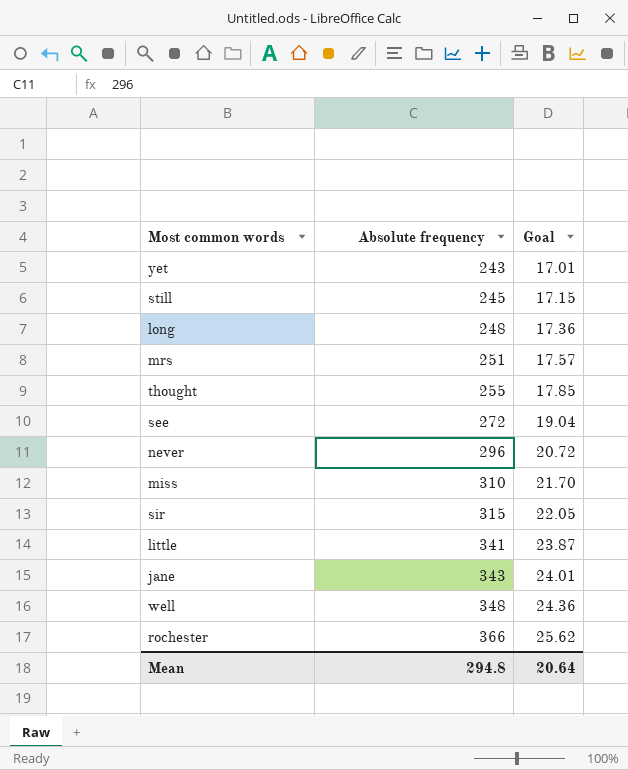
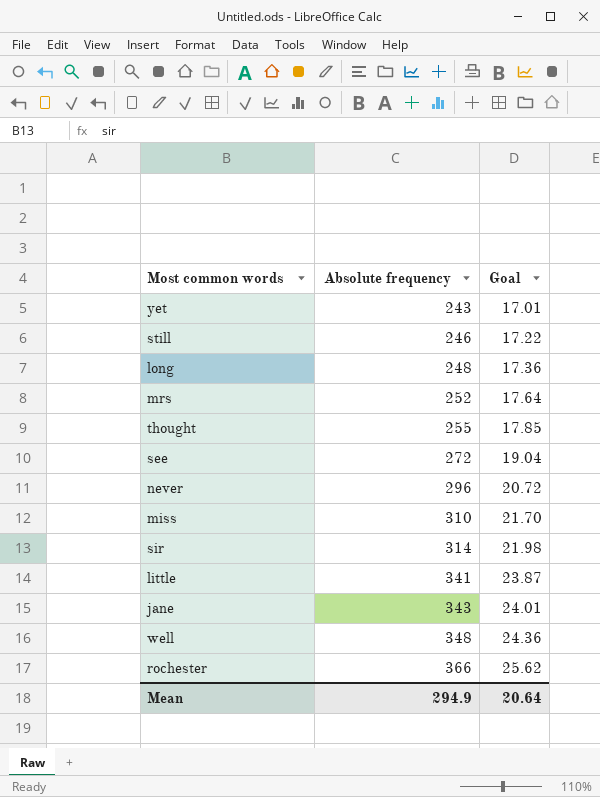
still | Absolute frequency: 245 -> 246
still | Goal: 17.15 -> 17.22
mrs | Absolute frequency: 251 -> 252
mrs | Goal: 17.57 -> 17.64
sir | Absolute frequency: 315 -> 314
sir | Goal: 22.05 -> 21.98
Mean | Absolute frequency: 294.8 -> 294.9

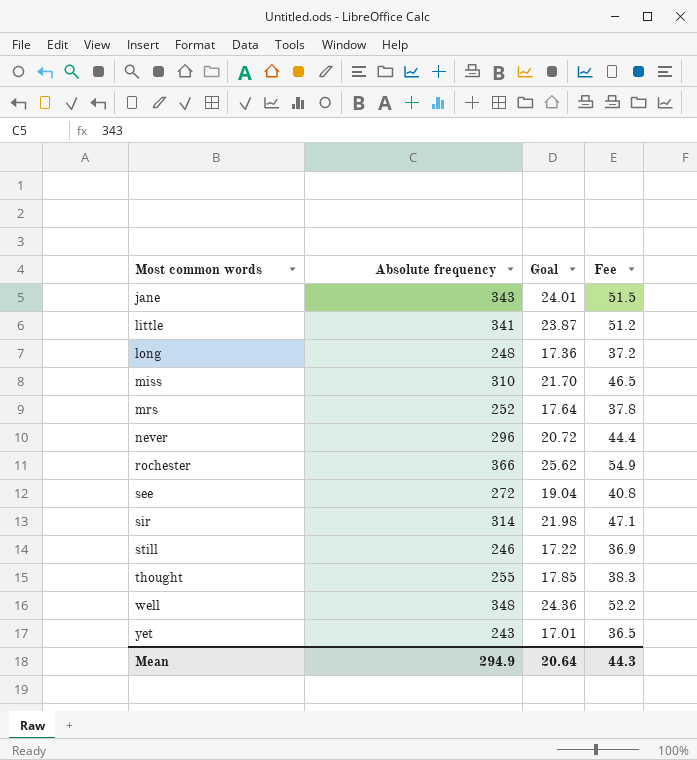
row order: Absolute frequency ascending -> Most common words ascending
column Fee | formula: none -> [Absolute frequency] * 0.15

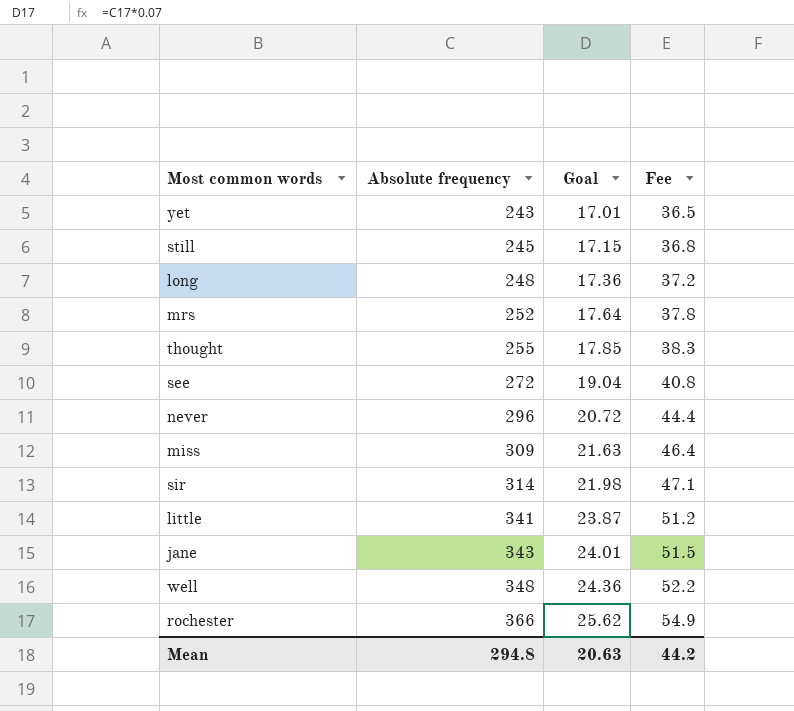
row order: Most common words ascending -> Absolute frequency ascending
still | Absolute frequency: 246 -> 245
still | Goal: 17.22 -> 17.15
still | Fee: 36.9 -> 36.8
miss | Absolute frequency: 310 -> 309
miss | Goal: 21.70 -> 21.63
miss | Fee: 46.5 -> 46.4
Mean | Absolute frequency: 294.9 -> 294.8
Mean | Goal: 20.64 -> 20.63
Mean | Fee: 44.3 -> 44.2

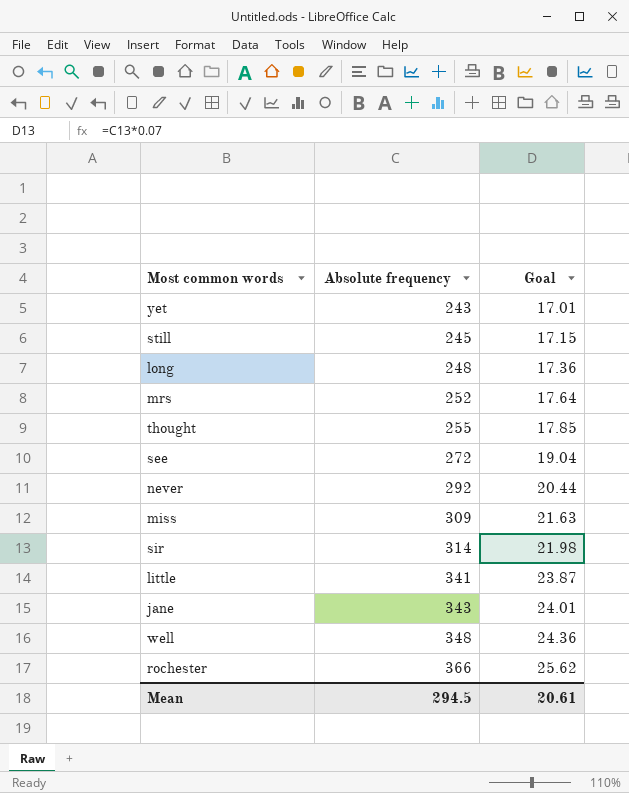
column Fee | formula: [Absolute frequency] * 0.15 -> none
never | Absolute frequency: 296 -> 292
never | Goal: 20.72 -> 20.44
Mean | Absolute frequency: 294.8 -> 294.5
Mean | Goal: 20.63 -> 20.61

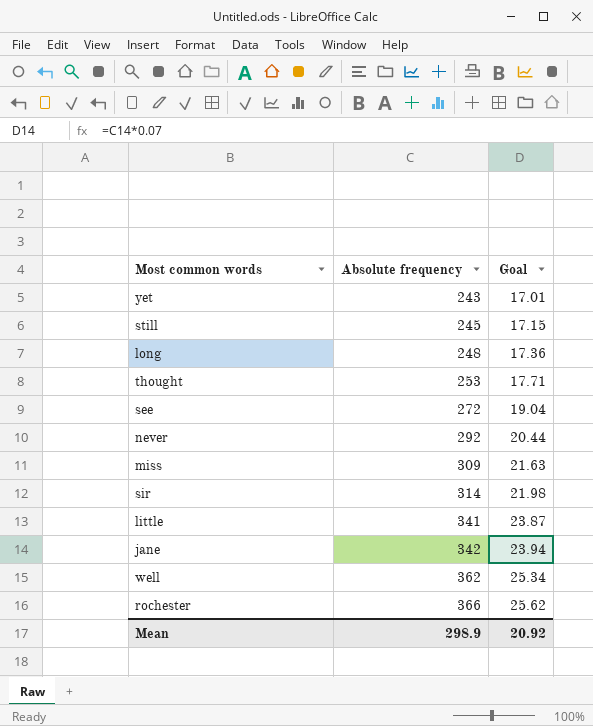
row mrs: 252 | 17.64 -> none
thought | Absolute frequency: 255 -> 253
thought | Goal: 17.85 -> 17.71
jane | Absolute frequency: 343 -> 342
jane | Goal: 24.01 -> 23.94
well | Absolute frequency: 348 -> 362
well | Goal: 24.36 -> 25.34
Mean | Absolute frequency: 294.5 -> 298.9
Mean | Goal: 20.61 -> 20.92

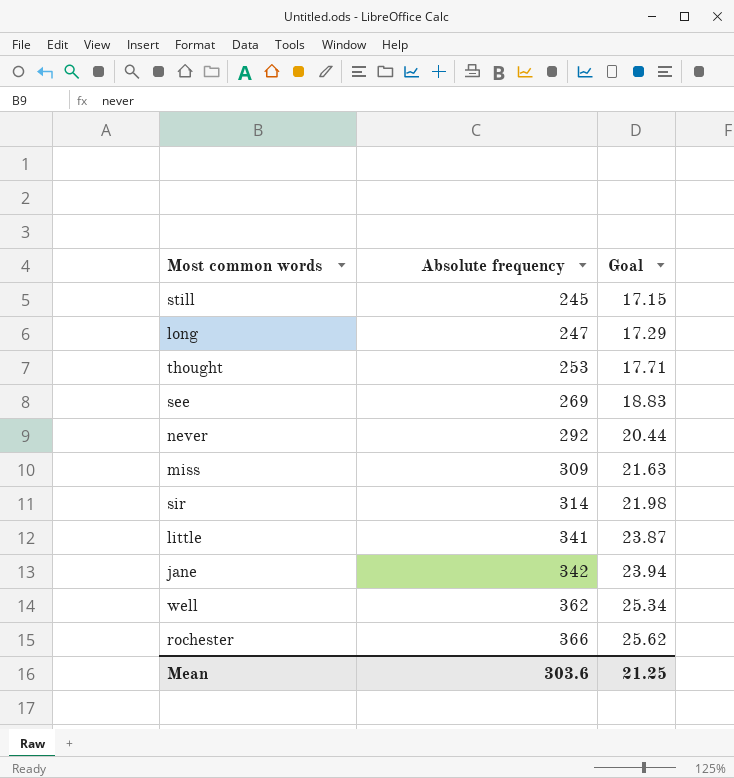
row yet: 243 | 17.01 -> none
long | Absolute frequency: 248 -> 247
long | Goal: 17.36 -> 17.29
see | Absolute frequency: 272 -> 269
see | Goal: 19.04 -> 18.83
Mean | Absolute frequency: 298.9 -> 303.6
Mean | Goal: 20.92 -> 21.25

